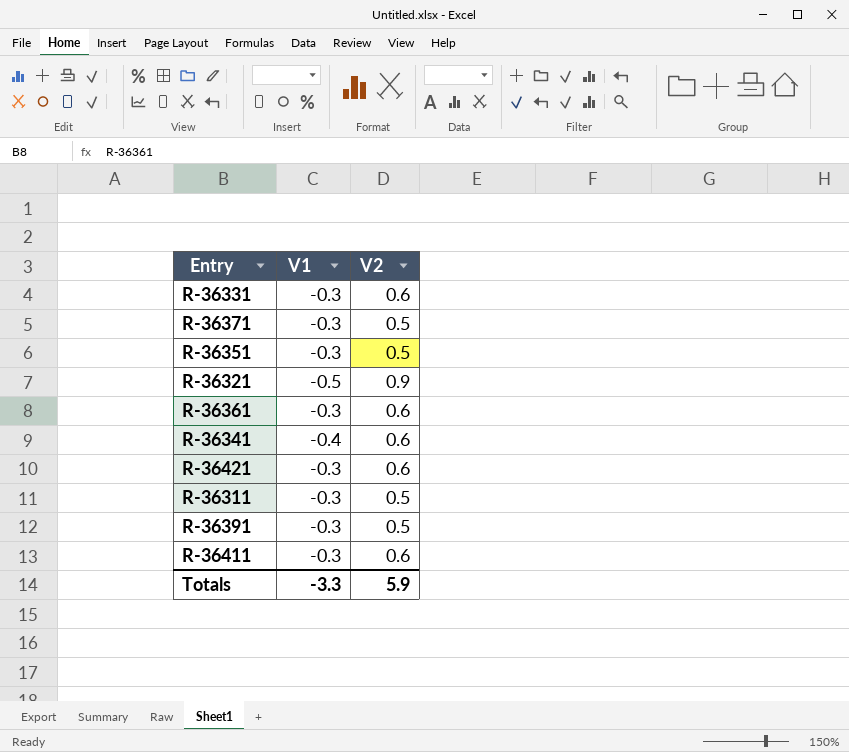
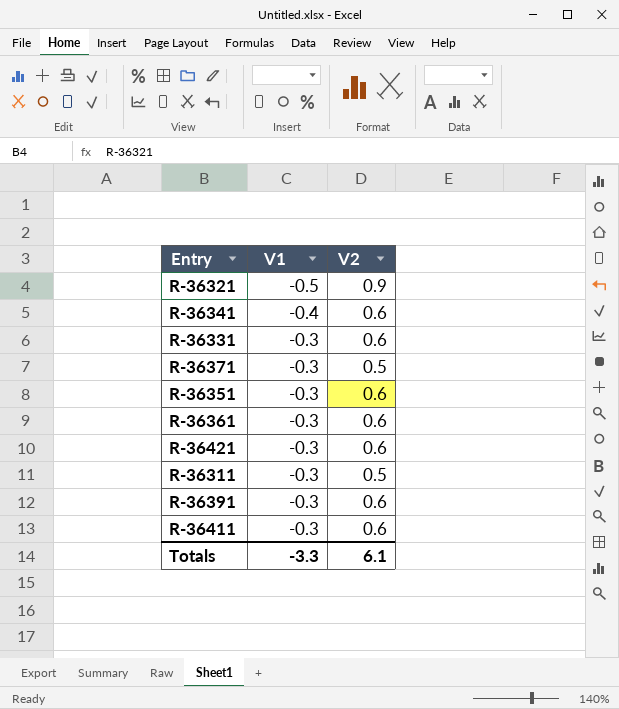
row order: none -> V1 ascending
R-36351 | V2: 0.5 -> 0.6
R-36391 | V2: 0.5 -> 0.6
Totals | V2: 5.9 -> 6.1

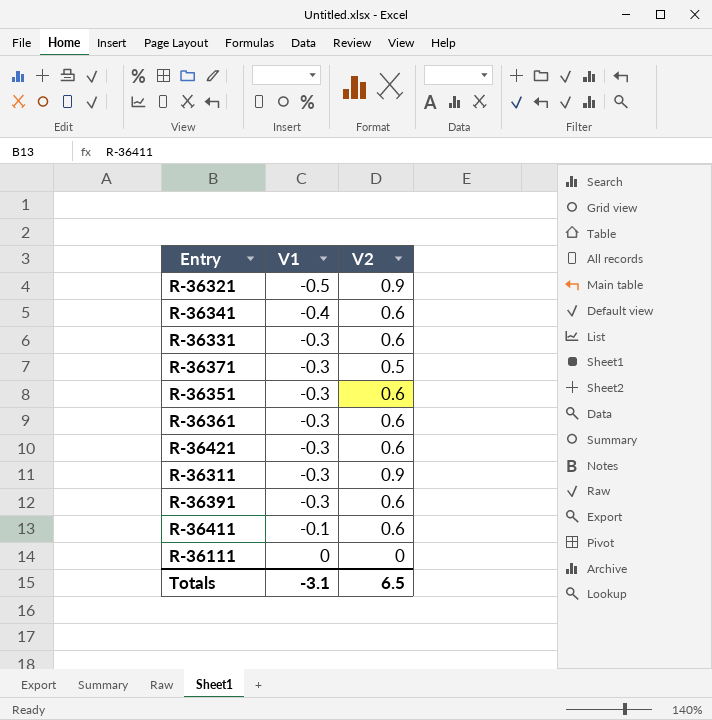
R-36311 | V2: 0.5 -> 0.9
R-36411 | V1: -0.3 -> -0.1
row R-36111: none -> 0 | 0
Totals | V1: -3.3 -> -3.1
Totals | V2: 6.1 -> 6.5

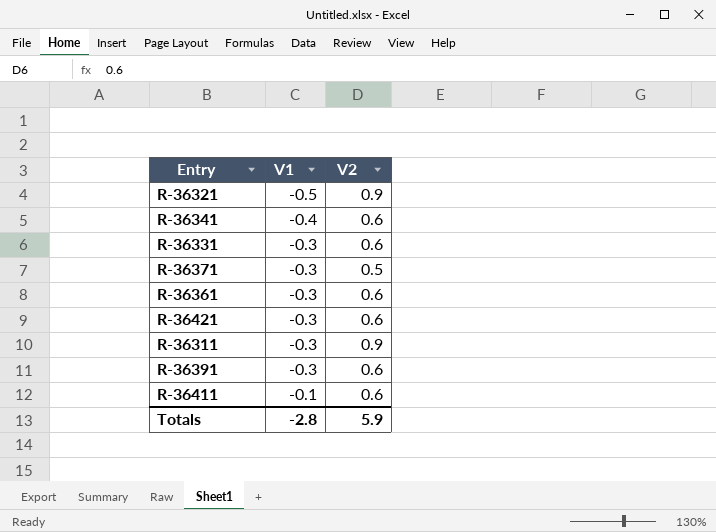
row R-36351: -0.3 | 0.6 -> none
row R-36111: 0 | 0 -> none
Totals | V1: -3.1 -> -2.8
Totals | V2: 6.5 -> 5.9

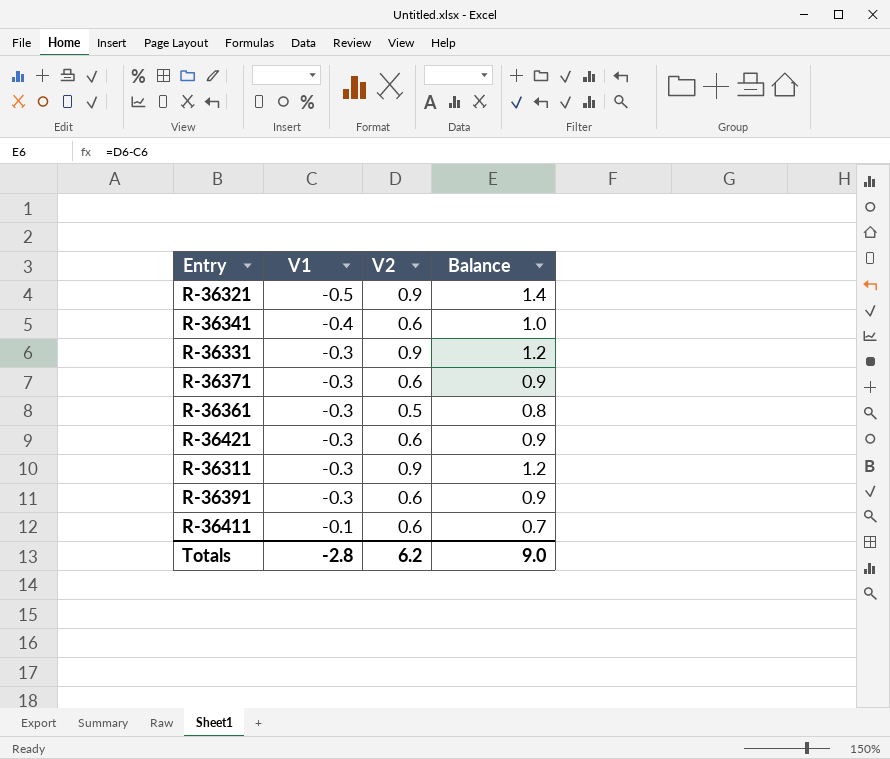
column Balance | formula: none -> [V2] - [V1]
R-36331 | V2: 0.6 -> 0.9
R-36371 | V2: 0.5 -> 0.6
R-36361 | V2: 0.6 -> 0.5
Totals | V2: 5.9 -> 6.2

